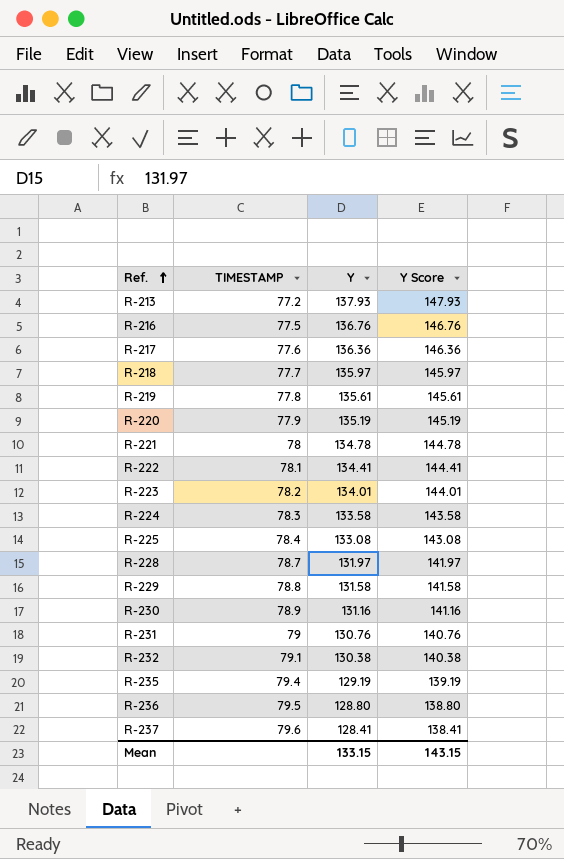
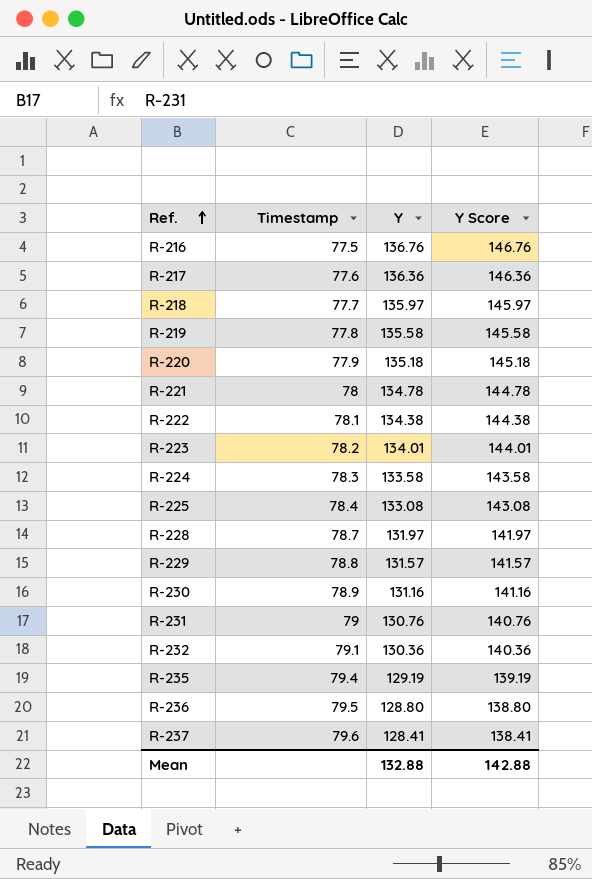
column name: TIMESTAMP -> Timestamp
row R-213: 77.2 | 137.93 | 147.93 -> none
R-219 | Y: 135.61 -> 135.58
R-219 | Y Score: 145.61 -> 145.58
R-220 | Y: 135.19 -> 135.18
R-220 | Y Score: 145.19 -> 145.18
R-222 | Y: 134.41 -> 134.38
R-222 | Y Score: 144.41 -> 144.38
R-229 | Y: 131.58 -> 131.57
R-229 | Y Score: 141.58 -> 141.57
R-232 | Y: 130.38 -> 130.36
R-232 | Y Score: 140.38 -> 140.36
Mean | Y: 133.15 -> 132.88
Mean | Y Score: 143.15 -> 142.88

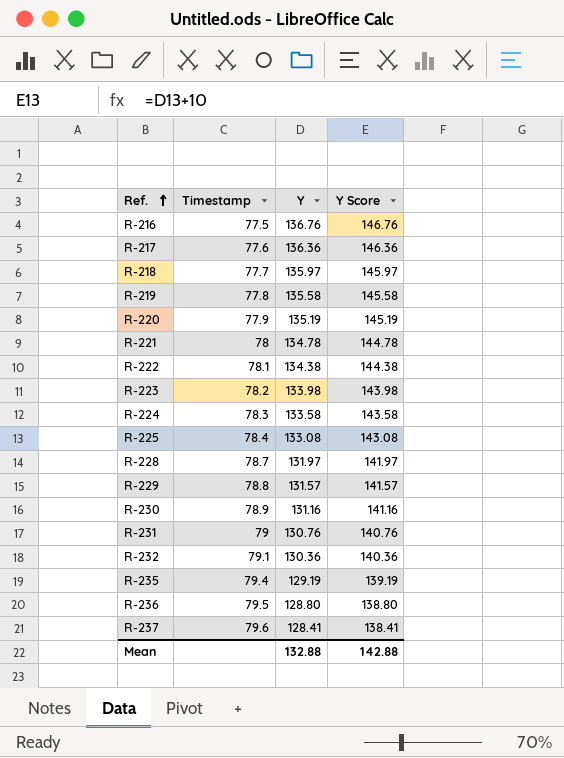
R-220 | Y: 135.18 -> 135.19
R-220 | Y Score: 145.18 -> 145.19
R-223 | Y: 134.01 -> 133.98
R-223 | Y Score: 144.01 -> 143.98

